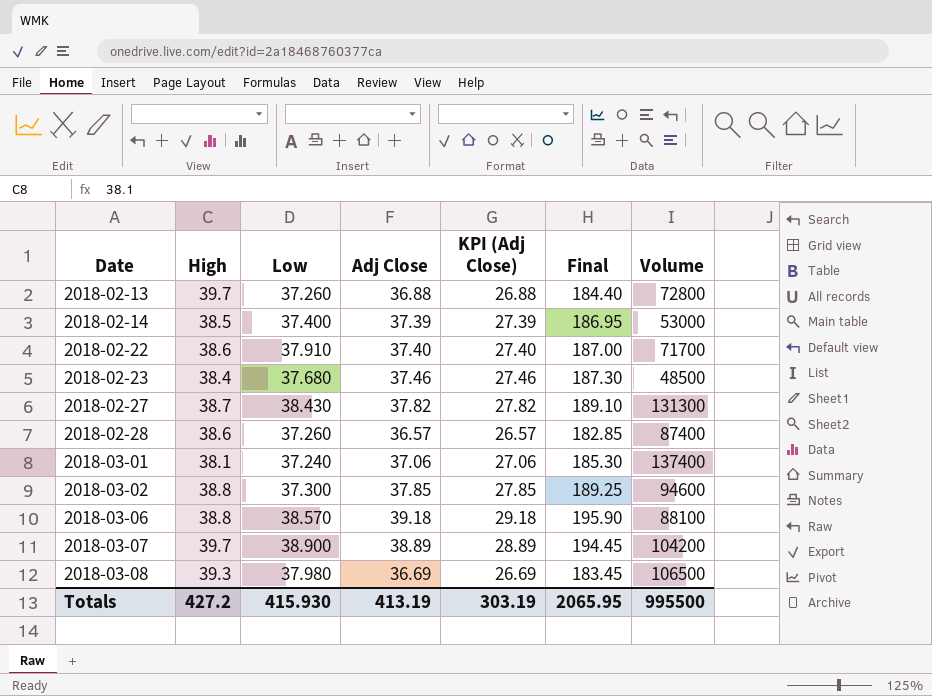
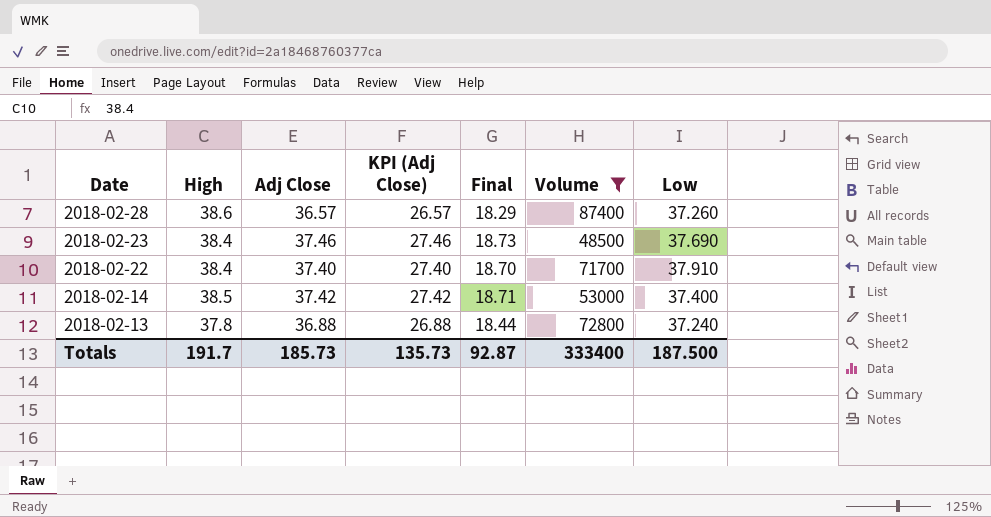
filter: none -> Volume <= 87400
row order: Date ascending -> Date descending
column Final | formula: [Adj Close] * 5 -> [Adj Close] * 0.5
column Low | position: 3 -> 7
2018-02-23 | Low: 37.680 -> 37.690
2018-02-22 | High: 38.6 -> 38.4
2018-02-14 | Adj Close: 37.39 -> 37.42
2018-02-14 | KPI (Adj Close): 27.39 -> 27.42
2018-02-13 | High: 39.7 -> 37.8
2018-02-13 | Low: 37.260 -> 37.240
Totals | High: 427.2 -> 191.7
Totals | Adj Close: 413.19 -> 185.73
Totals | KPI (Adj Close): 303.19 -> 135.73
Totals | Final: 2065.95 -> 92.87
Totals | Volume: 995500 -> 333400
Totals | Low: 415.930 -> 187.500

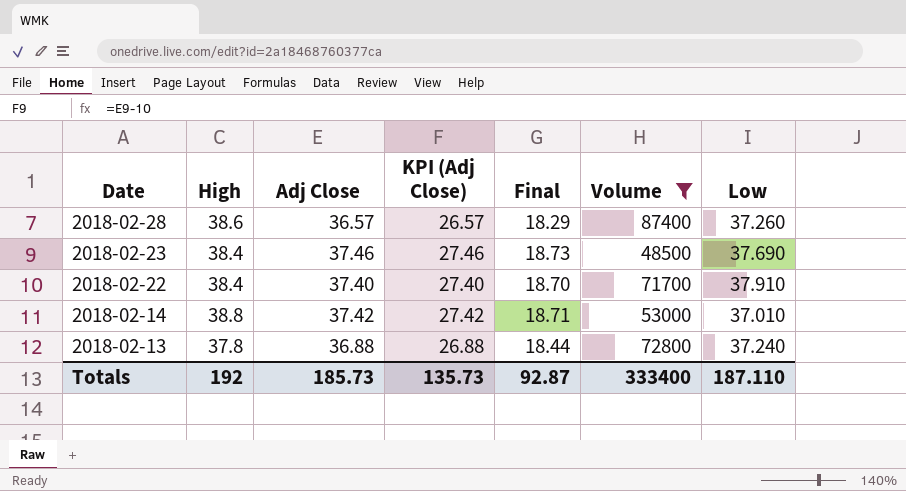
2018-02-14 | High: 38.5 -> 38.8
2018-02-14 | Low: 37.400 -> 37.010
Totals | High: 191.7 -> 192
Totals | Low: 187.500 -> 187.110

